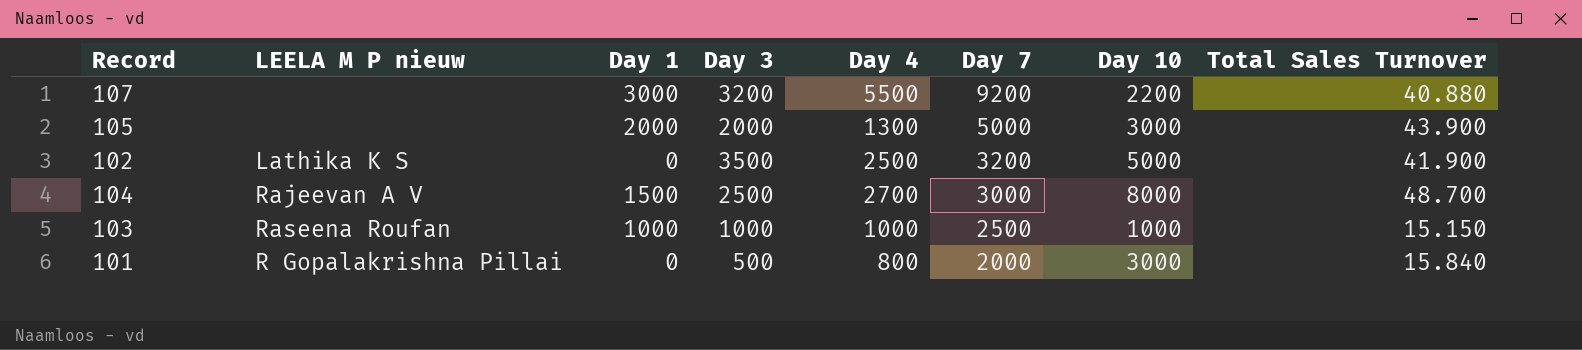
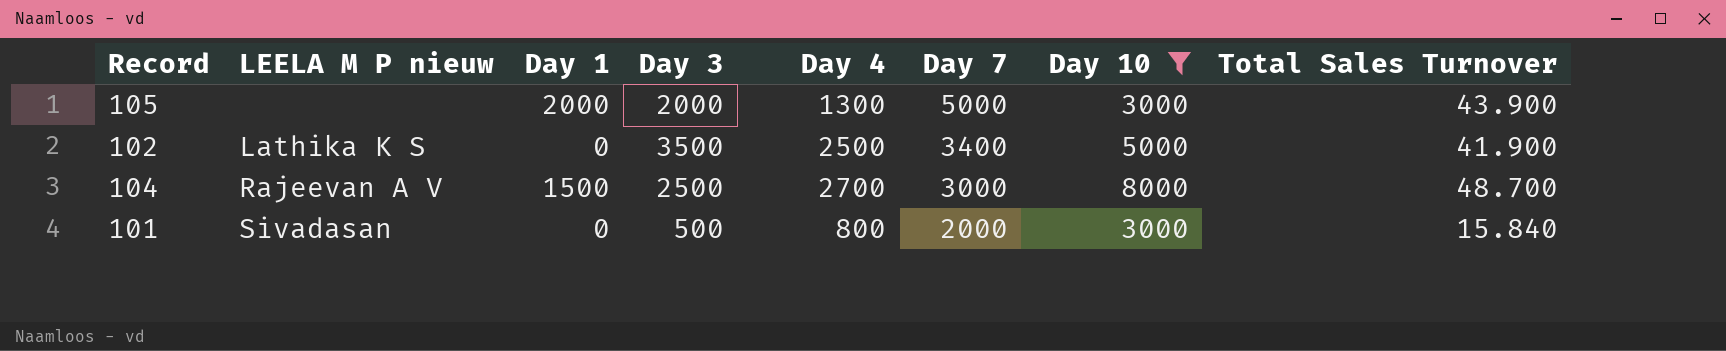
filter: none -> Day 10 >= 3000
102 | Day 7: 3200 -> 3400
101 | LEELA M P nieuw: R Gopalakrishna Pillai -> Sivadasan

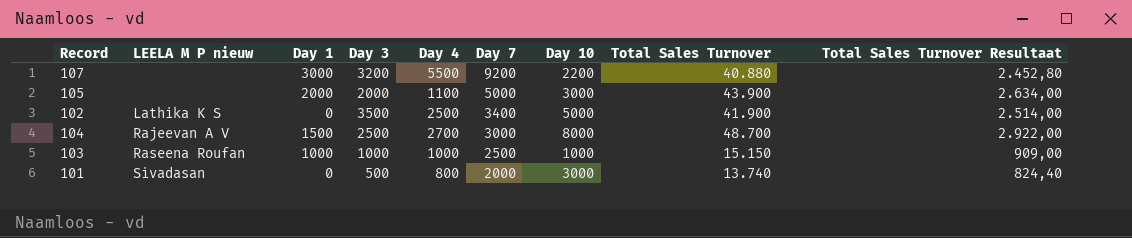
filter: Day 10 >= 3000 -> none
column Total Sales Turnover Resultaat | formula: none -> [Total Sales Turnover] * 0,06
105 | Day 4: 1300 -> 1100
101 | Total Sales Turnover: 15.840 -> 13.740

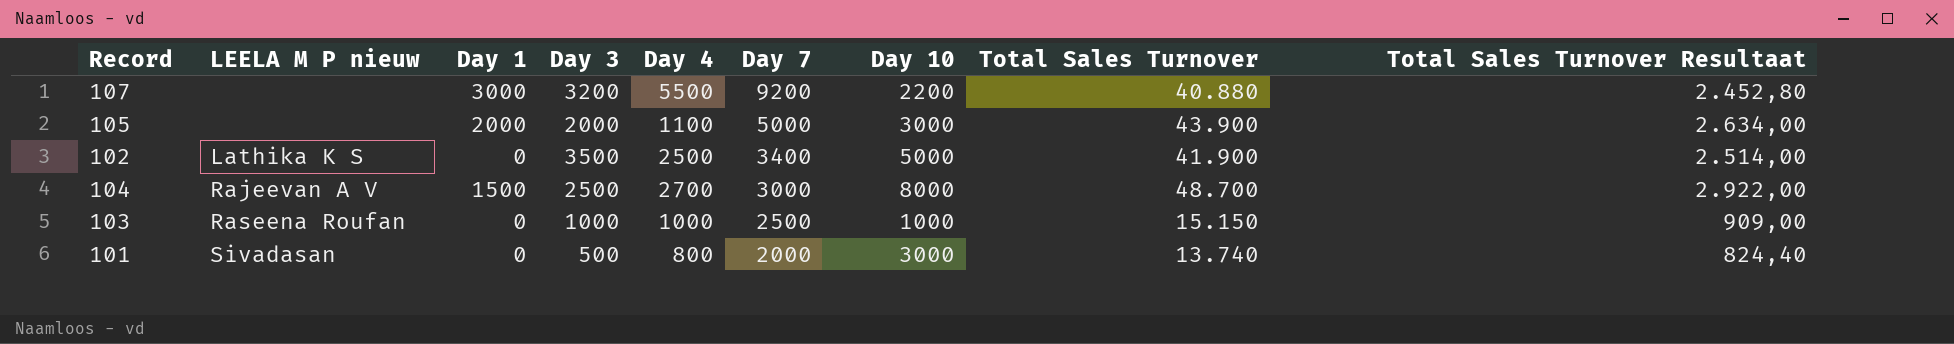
103 | Day 1: 1000 -> 0

